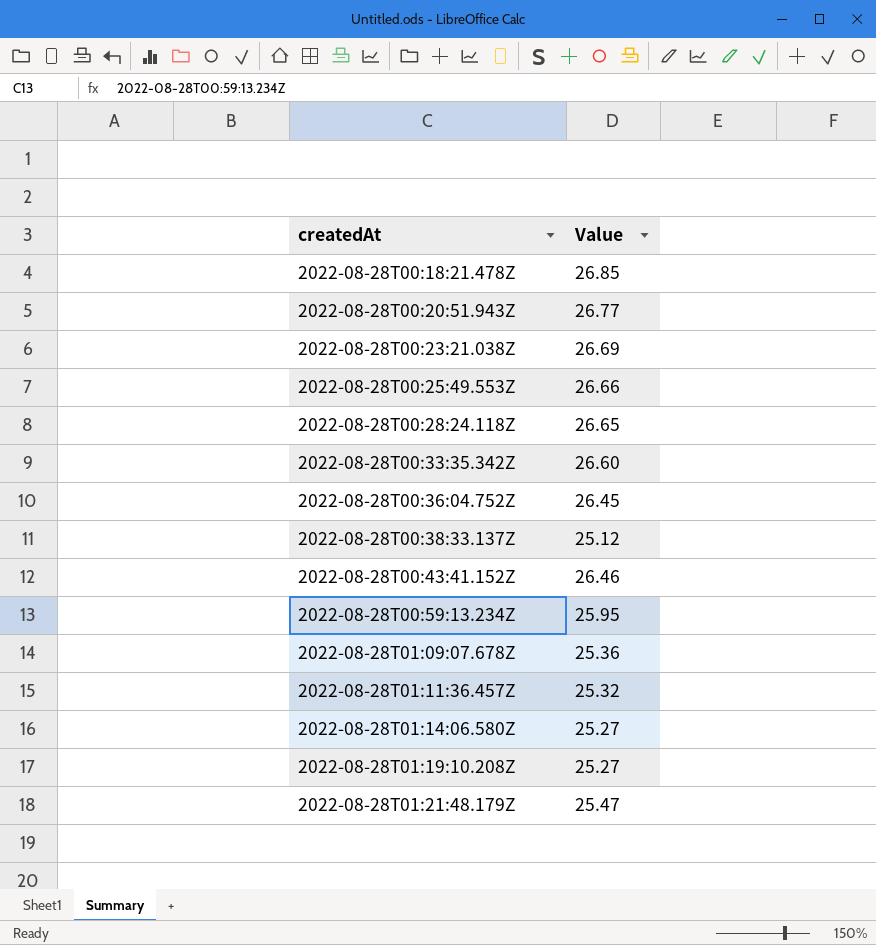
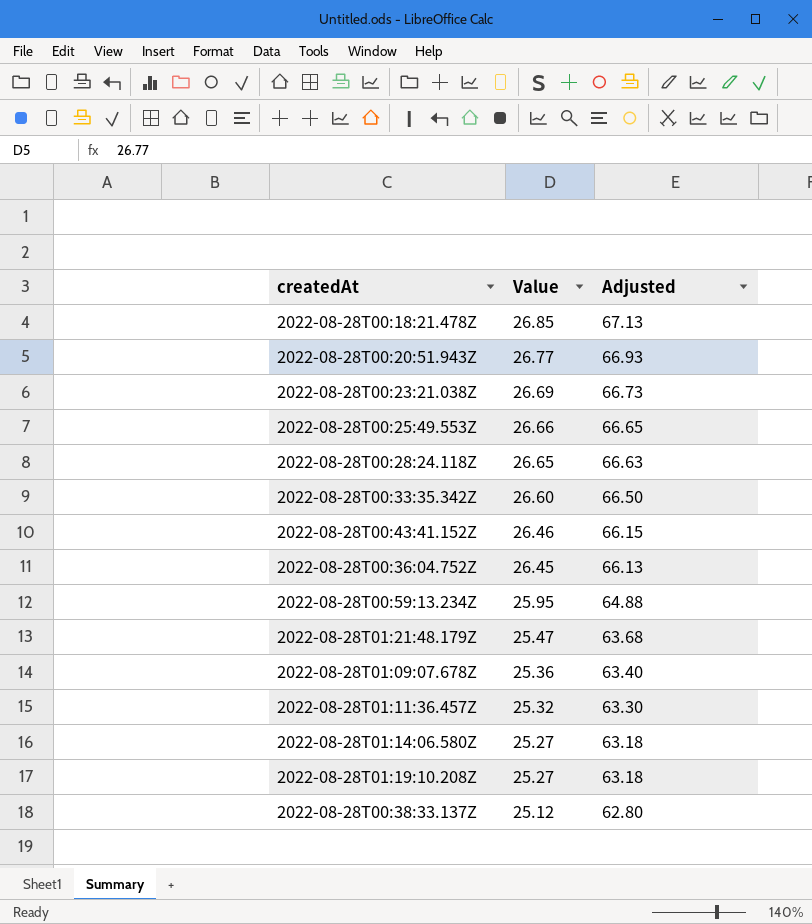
row order: createdAt ascending -> Value descending
column Adjusted | formula: none -> [Value] * 2.5

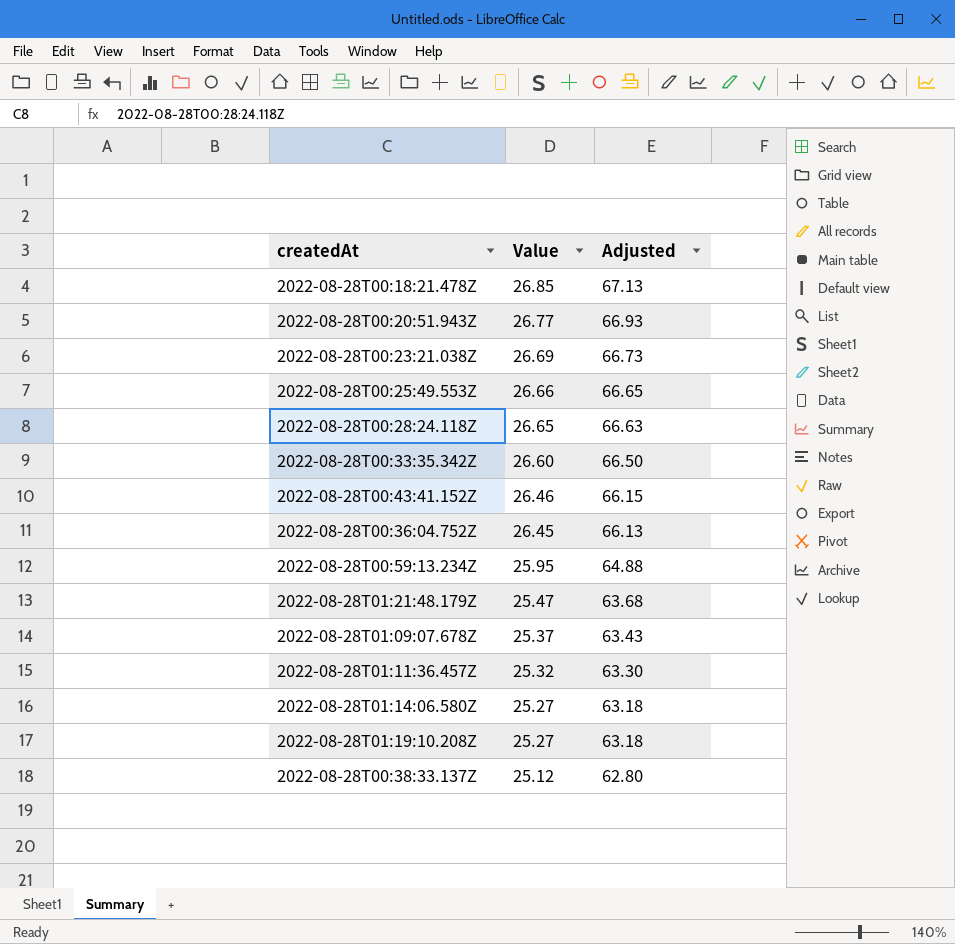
2022-08-28T01:09:07.678Z | Value: 25.36 -> 25.37
2022-08-28T01:09:07.678Z | Adjusted: 63.40 -> 63.43

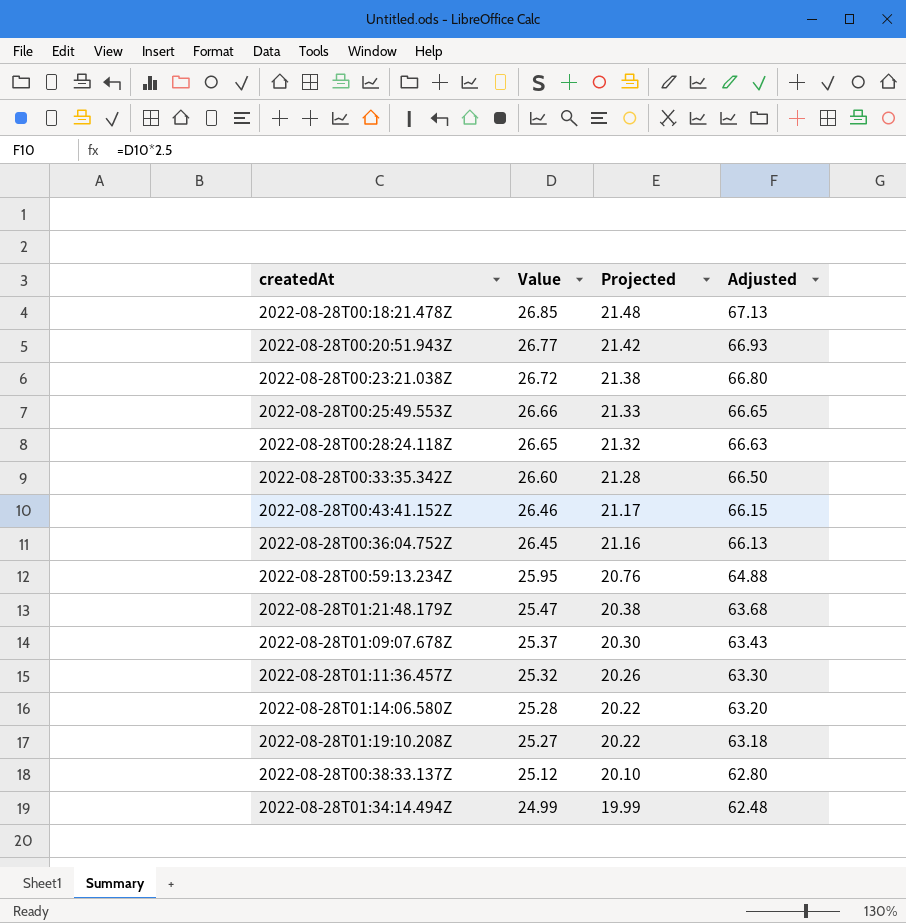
column Projected | formula: none -> [Value] * 0.8
2022-08-28T00:23:21.038Z | Value: 26.69 -> 26.72
2022-08-28T00:23:21.038Z | Adjusted: 66.73 -> 66.80
2022-08-28T01:14:06.580Z | Value: 25.27 -> 25.28
2022-08-28T01:14:06.580Z | Adjusted: 63.18 -> 63.20
row 2022-08-28T01:34:14.494Z: none -> 24.99 | 19.99 | 62.48

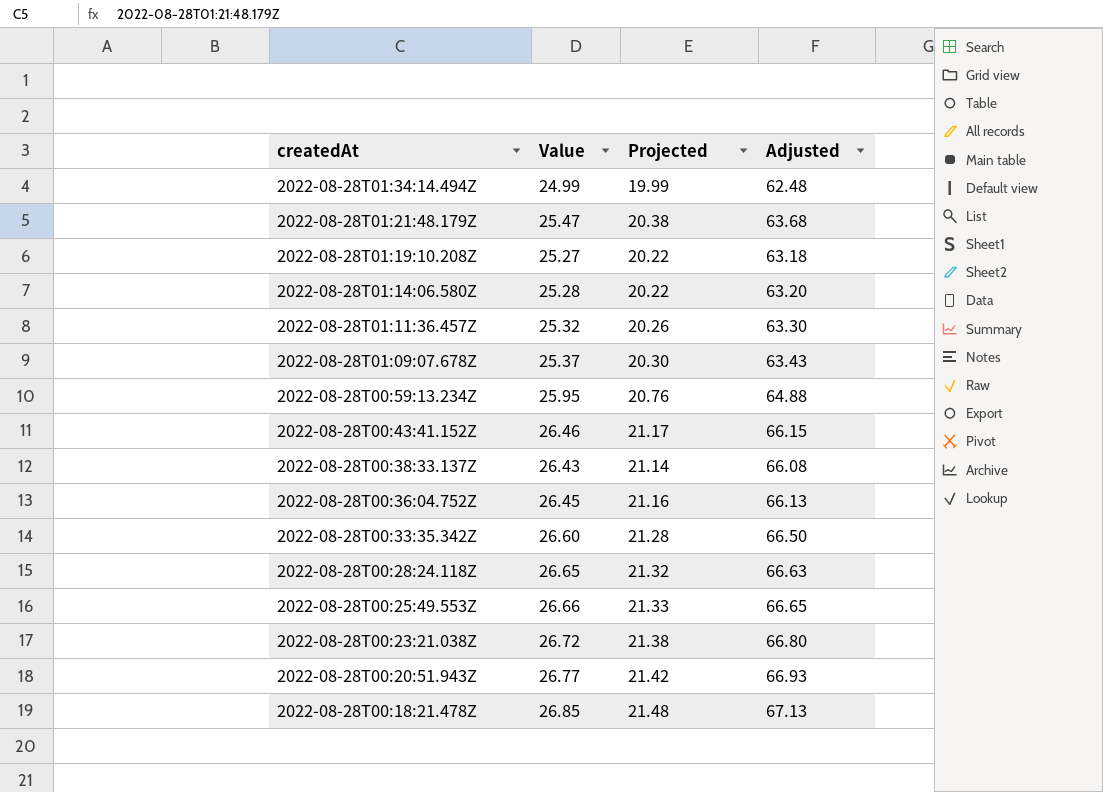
row order: Value descending -> createdAt descending
2022-08-28T00:38:33.137Z | Value: 25.12 -> 26.43
2022-08-28T00:38:33.137Z | Projected: 20.10 -> 21.14
2022-08-28T00:38:33.137Z | Adjusted: 62.80 -> 66.08

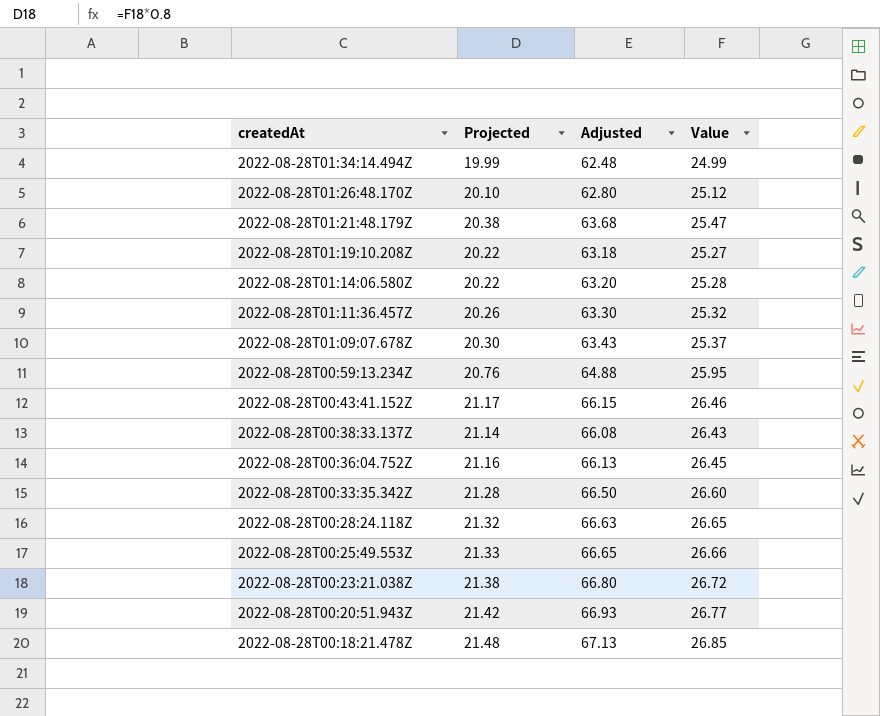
column Value | position: 2 -> 4
row 2022-08-28T01:26:48.170Z: none -> 20.10 | 62.80 | 25.12

